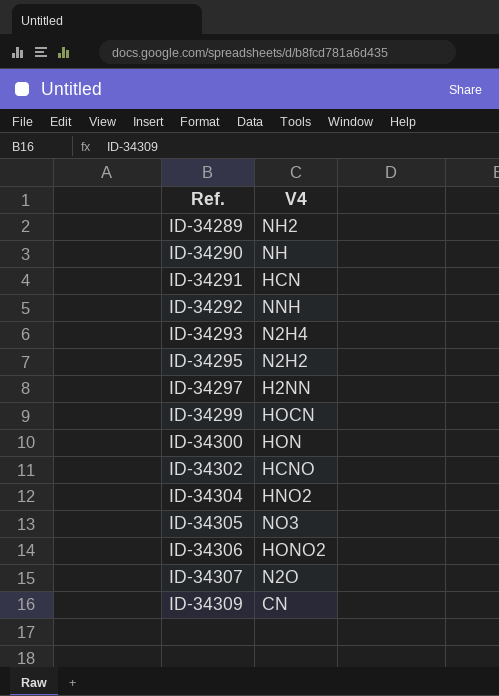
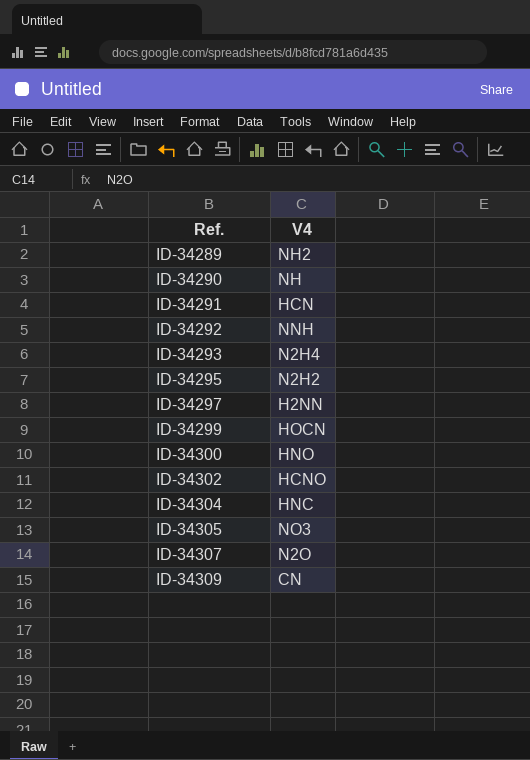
row ID-34306: HONO2 -> none
ID-34300 | V4: HON -> HNO
ID-34304 | V4: HNO2 -> HNC

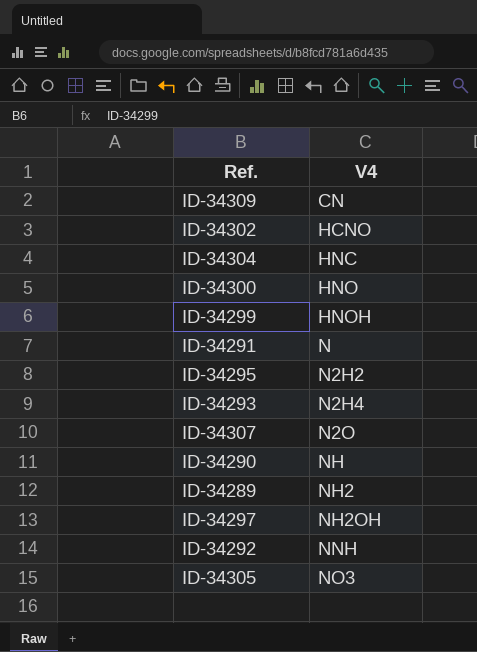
row order: Ref. ascending -> V4 ascending
ID-34299 | V4: HOCN -> HNOH
ID-34291 | V4: HCN -> N
ID-34297 | V4: H2NN -> NH2OH

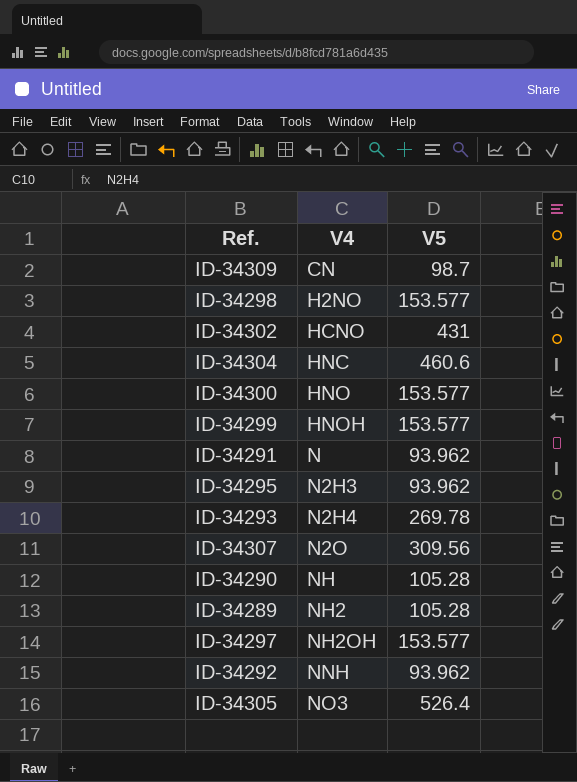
column V5 | position: none -> 3
row ID-34298: none -> H2NO | 153.577
ID-34295 | V4: N2H2 -> N2H3

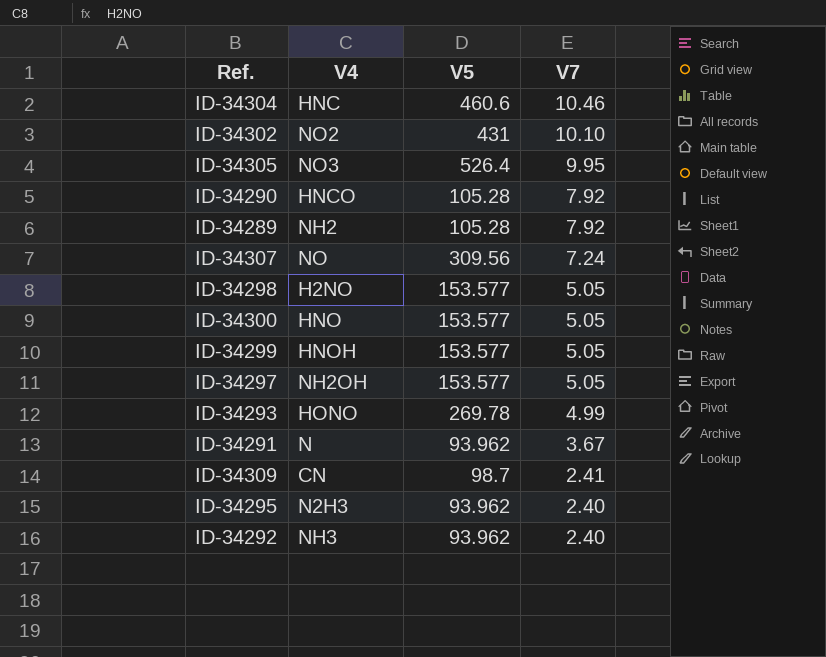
row order: V4 ascending -> V7 descending
column V7 | position: none -> 4
ID-34302 | V4: HCNO -> NO2
ID-34290 | V4: NH -> HNCO
ID-34307 | V4: N2O -> NO
ID-34293 | V4: N2H4 -> HONO
ID-34292 | V4: NNH -> NH3

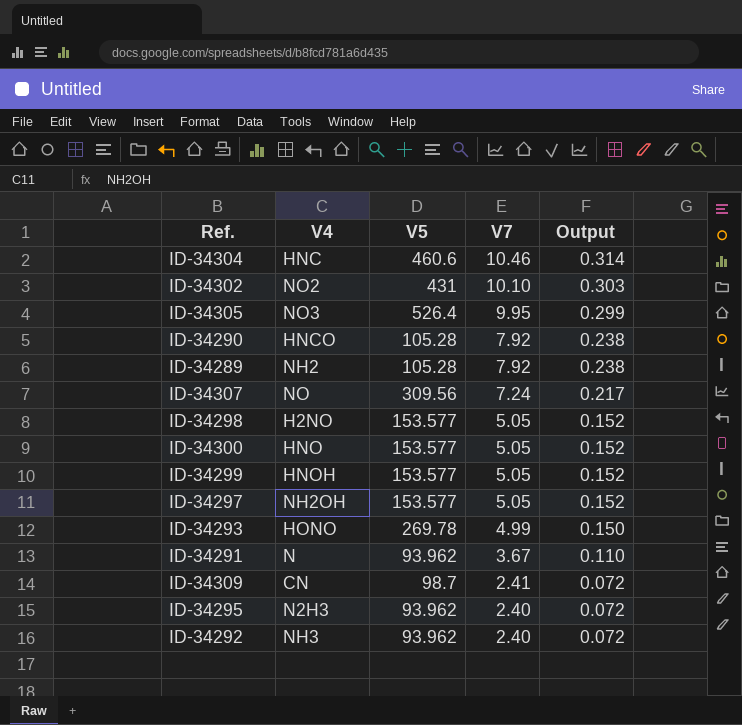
column Output | formula: none -> [V7] * 0.03

